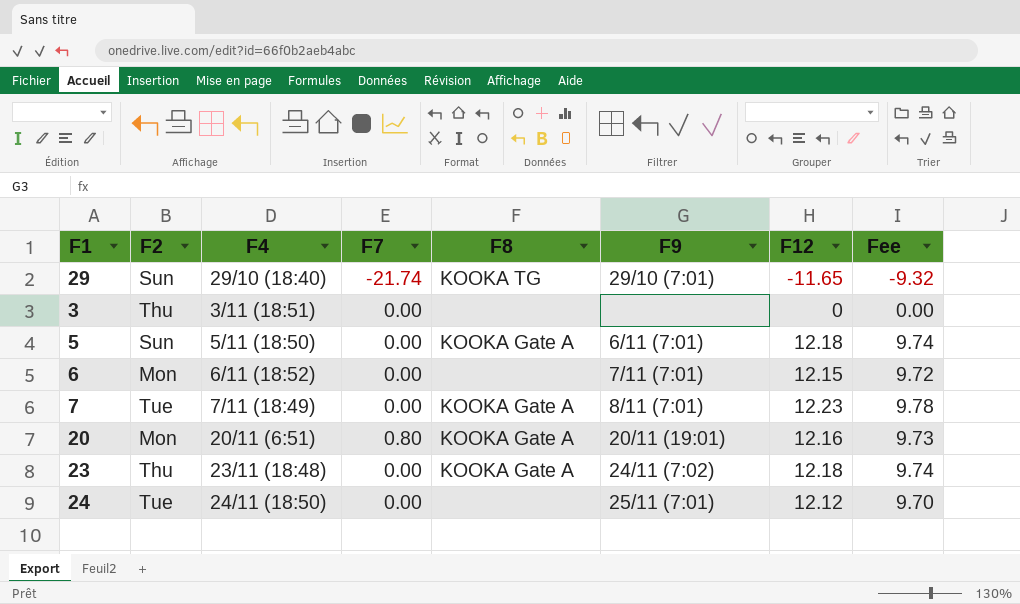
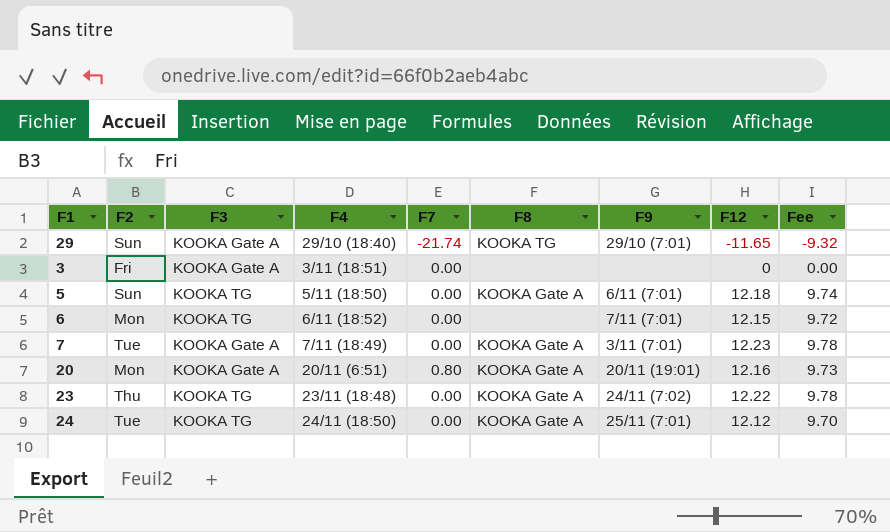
column F3 | position: none -> 3
3 | F2: Thu -> Fri
7 | F9: 8/11 (7:01) -> 3/11 (7:01)
23 | F12: 12.18 -> 12.22
23 | Fee: 9.74 -> 9.78
24 | F8: none -> KOOKA Gate A

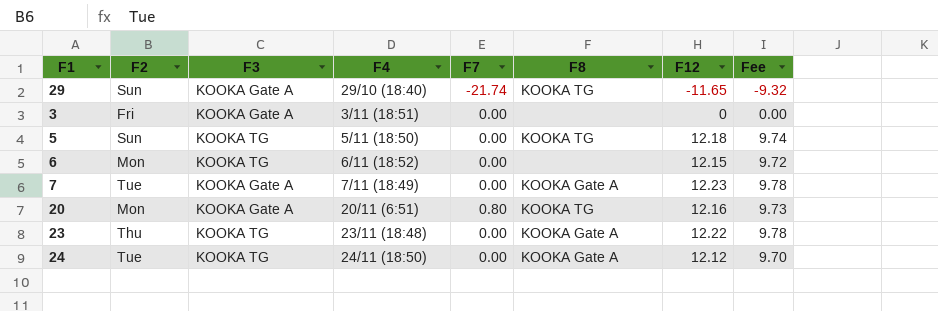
column F9 | position: 7 -> none
5 | F8: KOOKA Gate A -> KOOKA TG
20 | F8: KOOKA Gate A -> KOOKA TG

